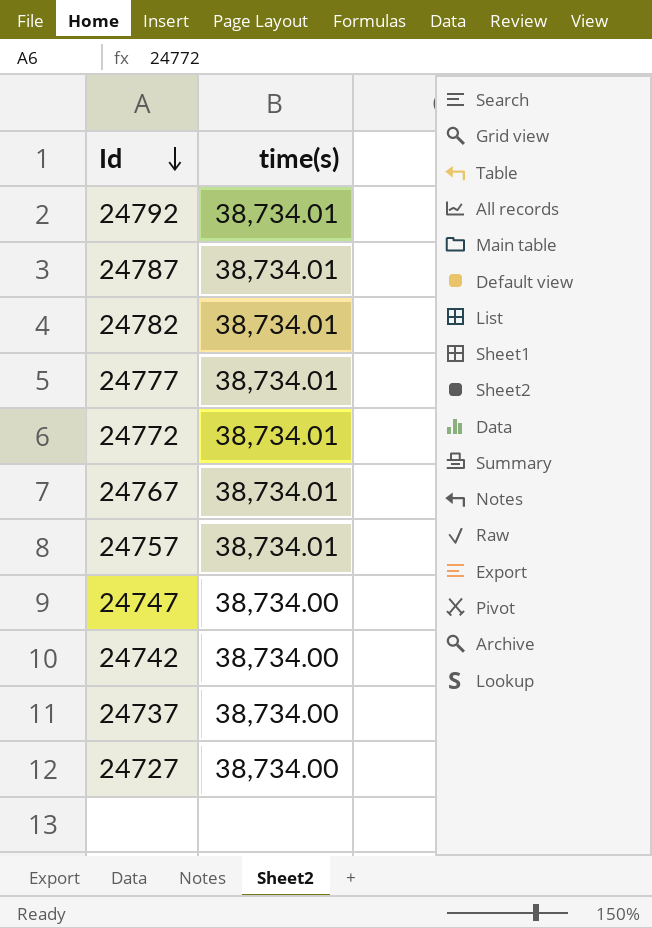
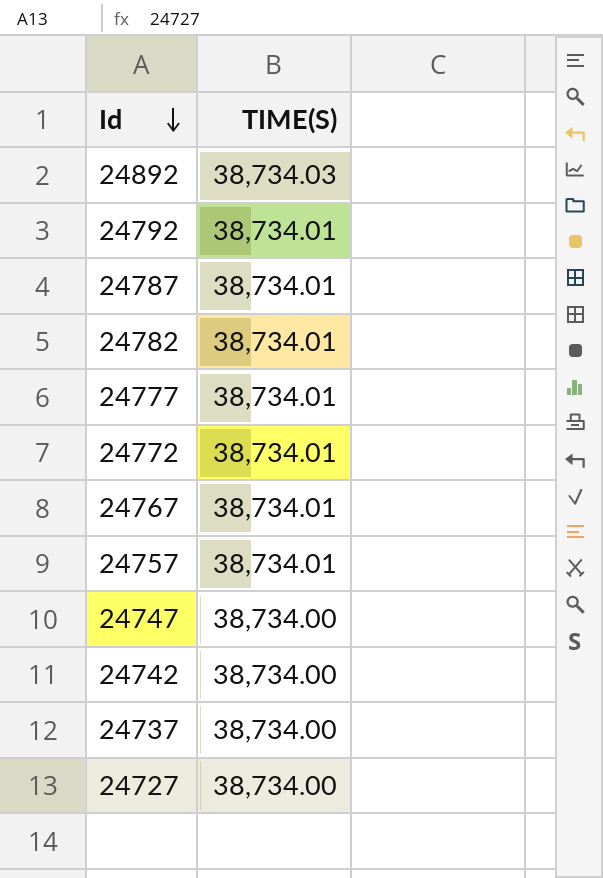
column name: time(s) -> TIME(S)
row 24892: none -> 38,734.03

